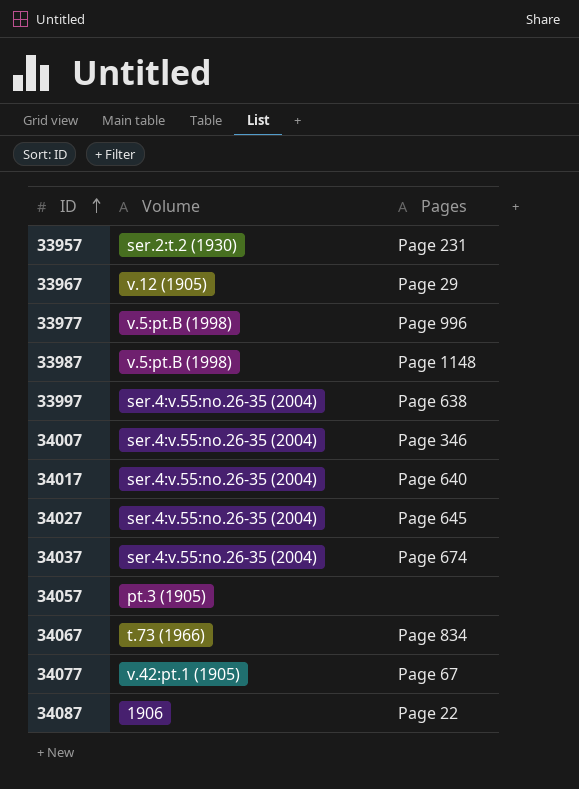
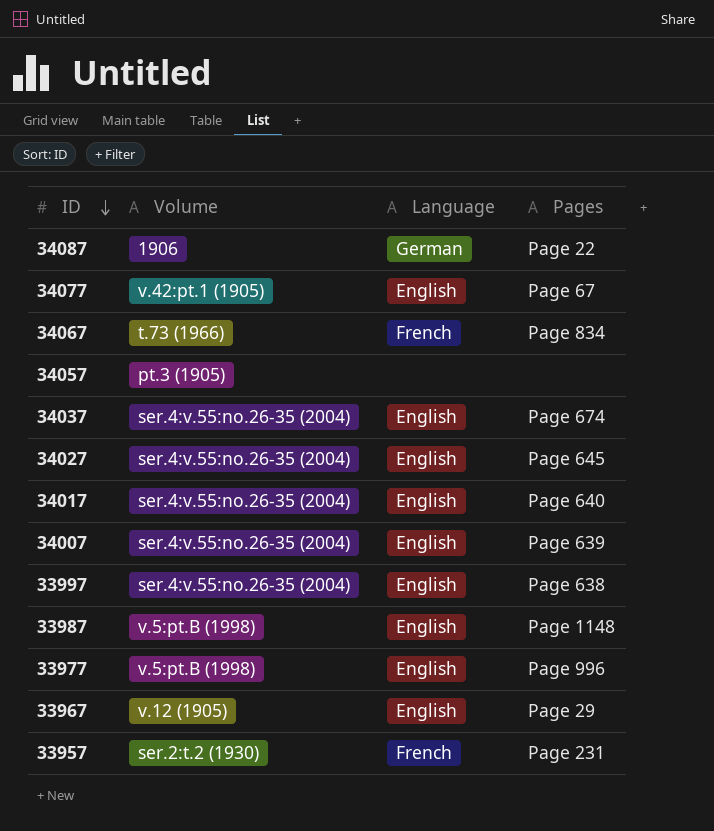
row order: ID ascending -> ID descending
column Language | position: none -> 3
34007 | Pages: Page 346 -> Page 639

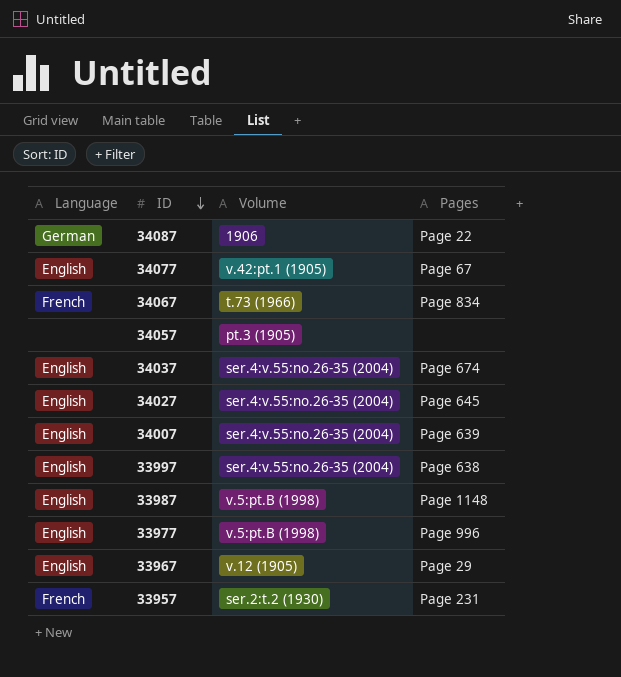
column Language | position: 3 -> 1
row 34017: ser.4:v.55:no.26-35 (2004) | English | Page 640 -> none

